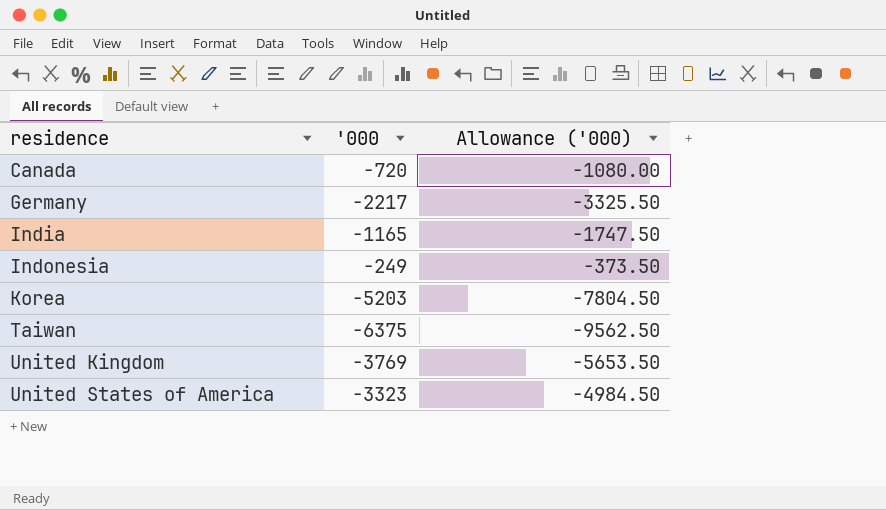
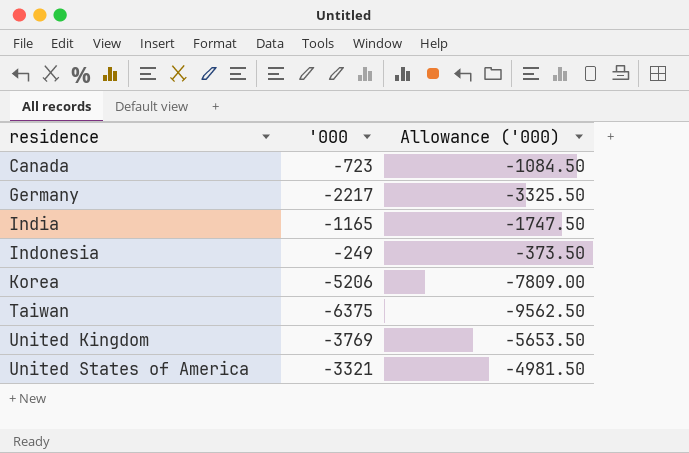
Canada | '000: -720 -> -723
Canada | Allowance ('000): -1080.00 -> -1084.50
Korea | '000: -5203 -> -5206
Korea | Allowance ('000): -7804.50 -> -7809.00
United States of America | '000: -3323 -> -3321
United States of America | Allowance ('000): -4984.50 -> -4981.50

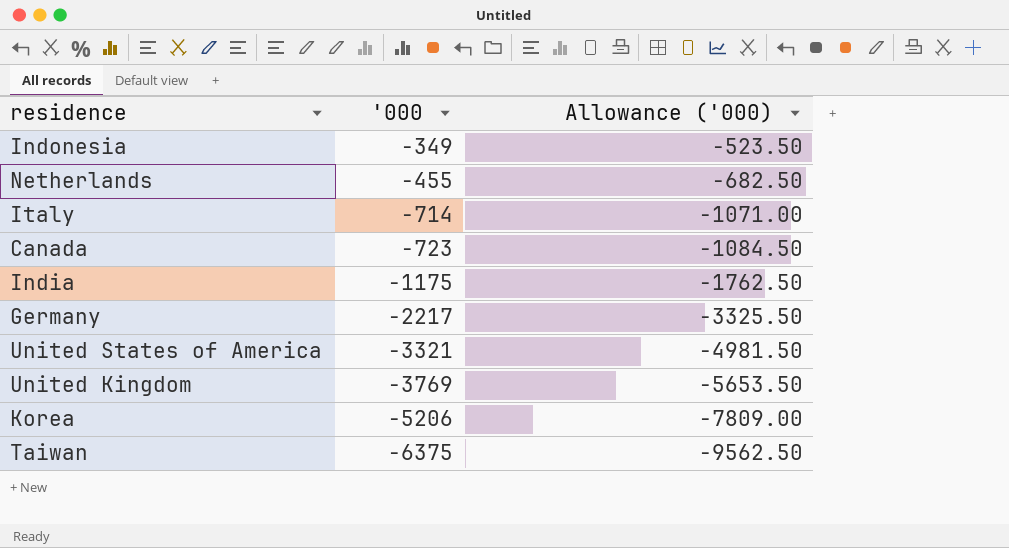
row order: residence ascending -> '000 descending
Indonesia | '000: -249 -> -349
Indonesia | Allowance ('000): -373.50 -> -523.50
row Netherlands: none -> -455 | -682.50
row Italy: none -> -714 | -1071.00
India | '000: -1165 -> -1175
India | Allowance ('000): -1747.50 -> -1762.50

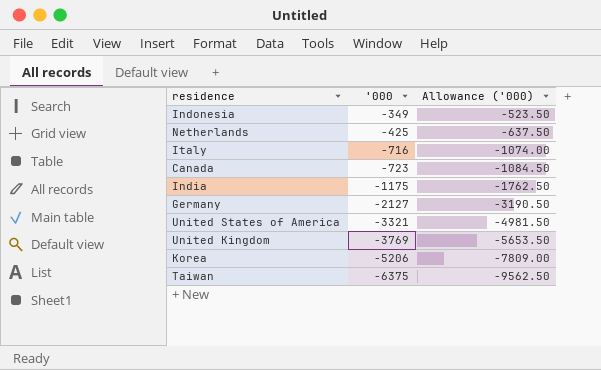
Netherlands | '000: -455 -> -425
Netherlands | Allowance ('000): -682.50 -> -637.50
Italy | '000: -714 -> -716
Italy | Allowance ('000): -1071.00 -> -1074.00
Germany | '000: -2217 -> -2127
Germany | Allowance ('000): -3325.50 -> -3190.50

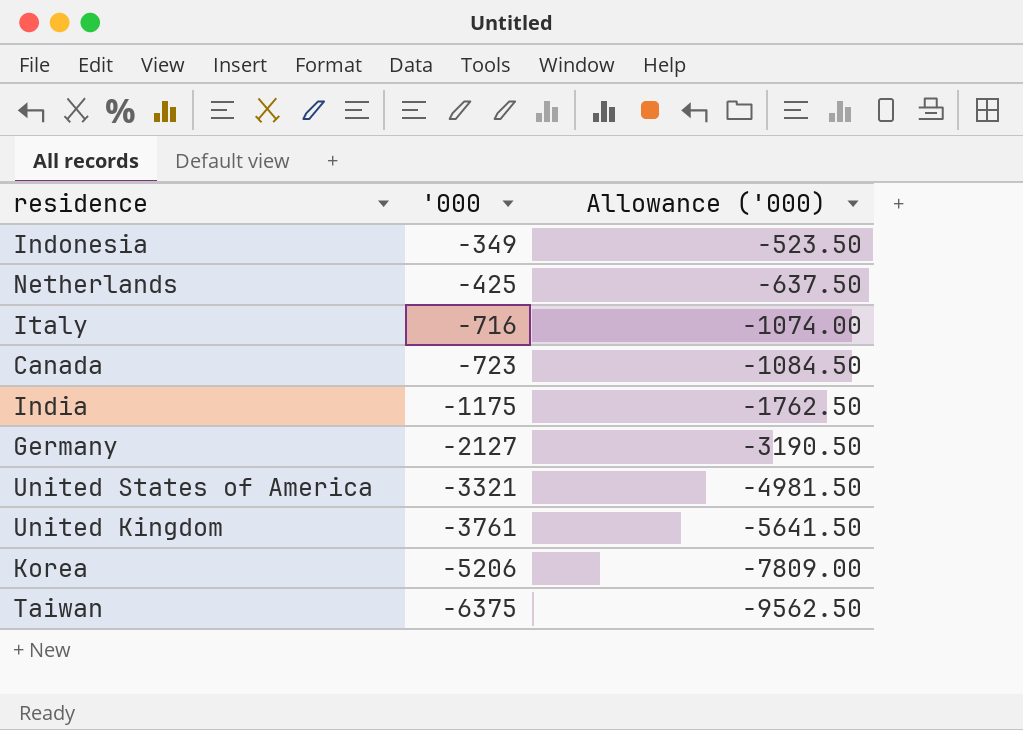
United Kingdom | '000: -3769 -> -3761
United Kingdom | Allowance ('000): -5653.50 -> -5641.50

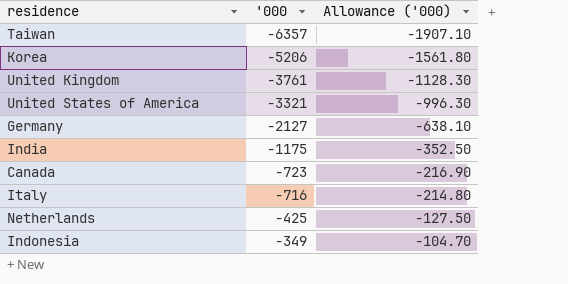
row order: '000 descending -> '000 ascending
column Allowance ('000) | formula: ['000] * 1.5 -> ['000] * 0.3
Taiwan | '000: -6375 -> -6357

